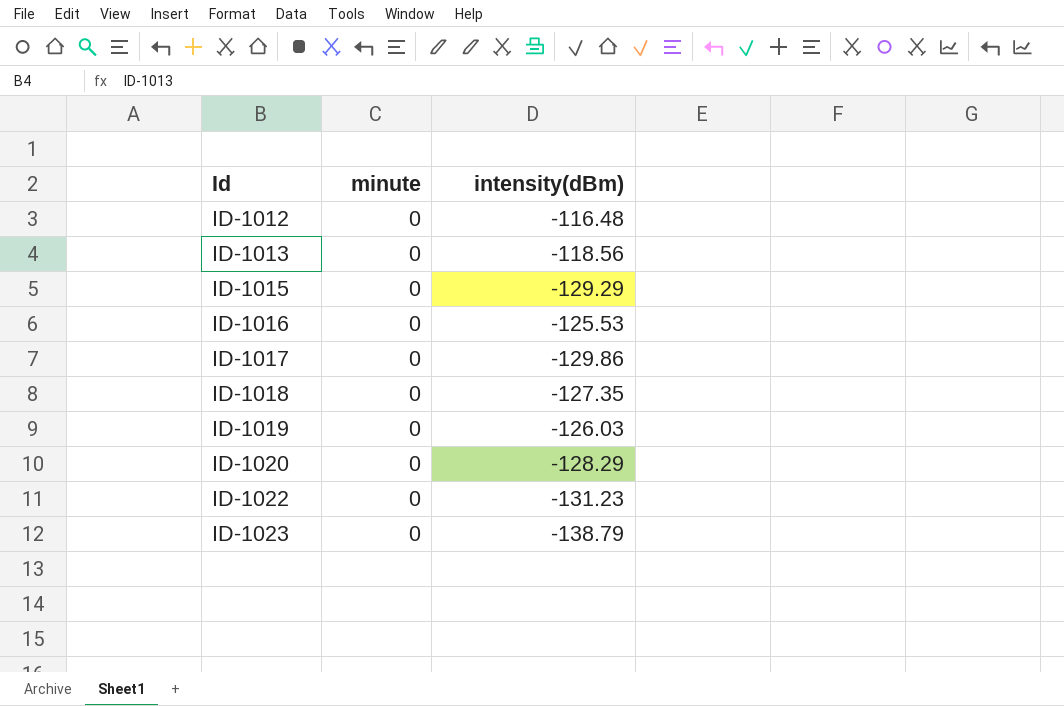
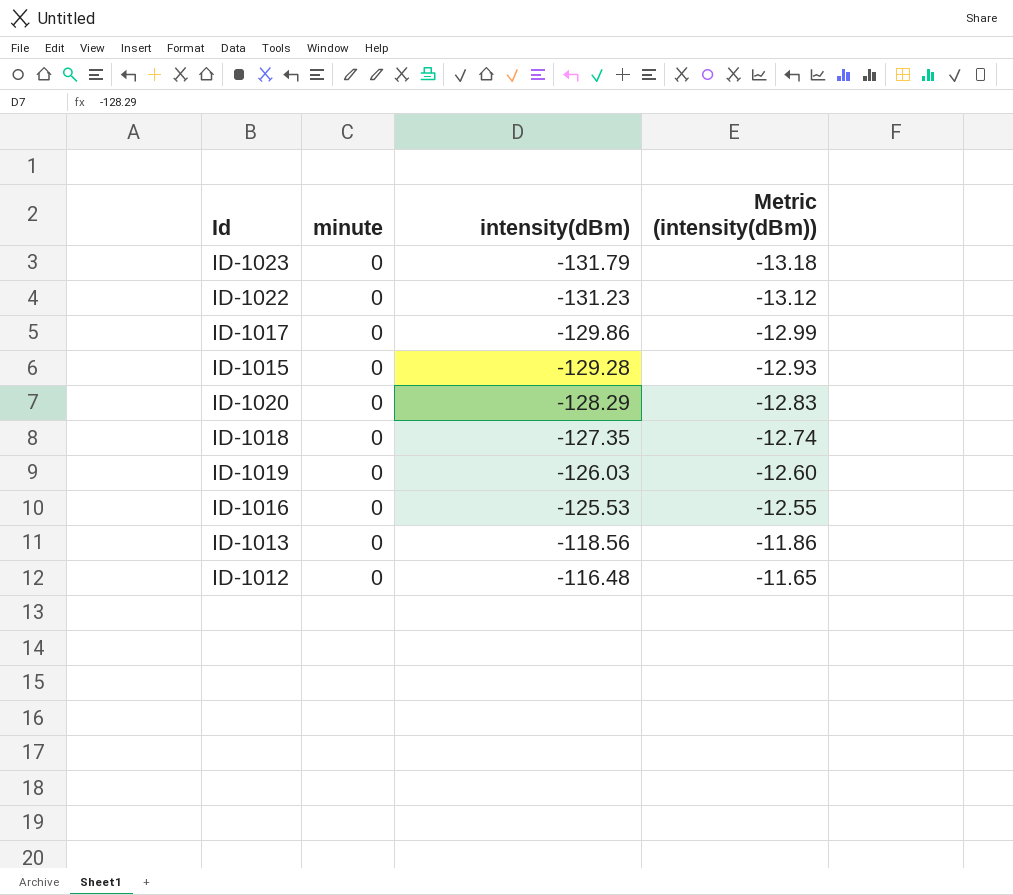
row order: Id ascending -> intensity(dBm) ascending
column Metric (intensity(dBm)) | formula: none -> [intensity(dBm)] * 0.1
ID-1023 | intensity(dBm): -138.79 -> -131.79
ID-1015 | intensity(dBm): -129.29 -> -129.28

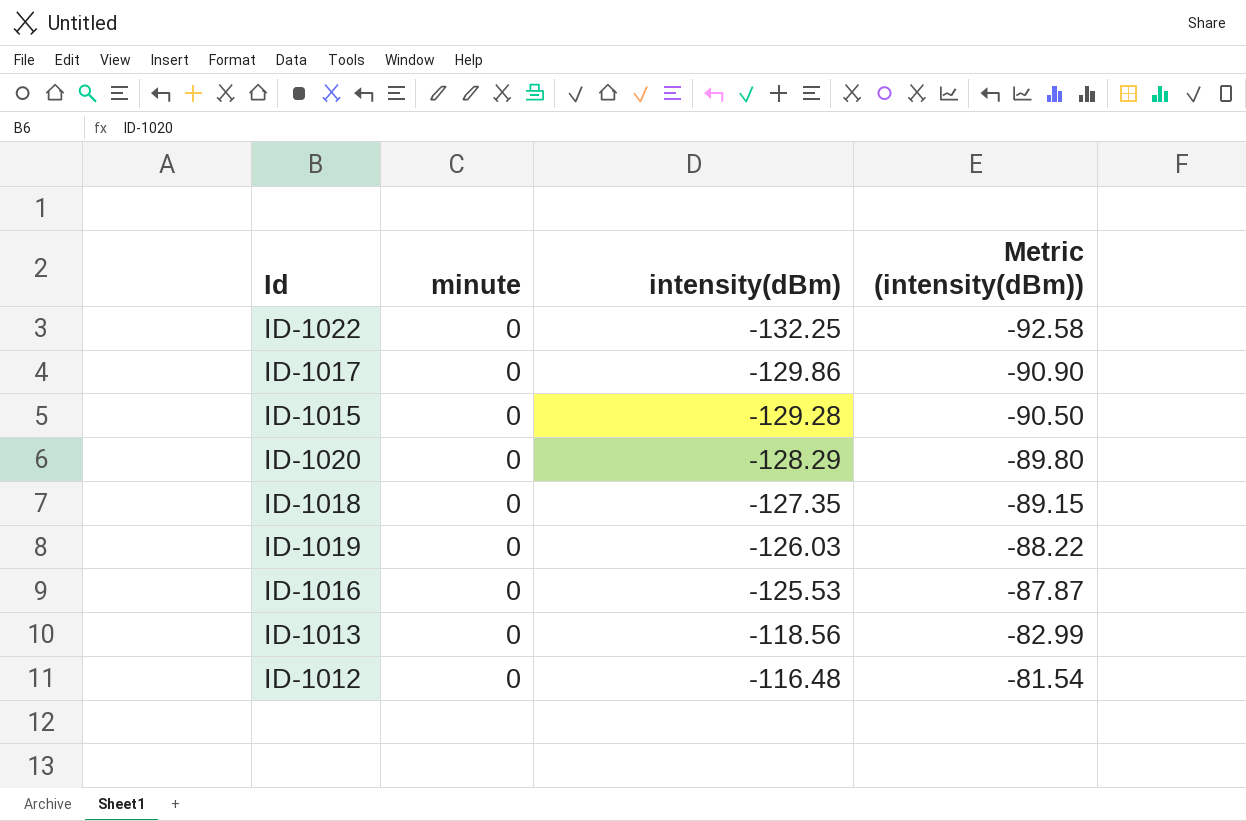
column Metric (intensity(dBm)) | formula: [intensity(dBm)] * 0.1 -> [intensity(dBm)] * 0.7
row ID-1023: 0 | -131.79 | -13.18 -> none
ID-1022 | intensity(dBm): -131.23 -> -132.25

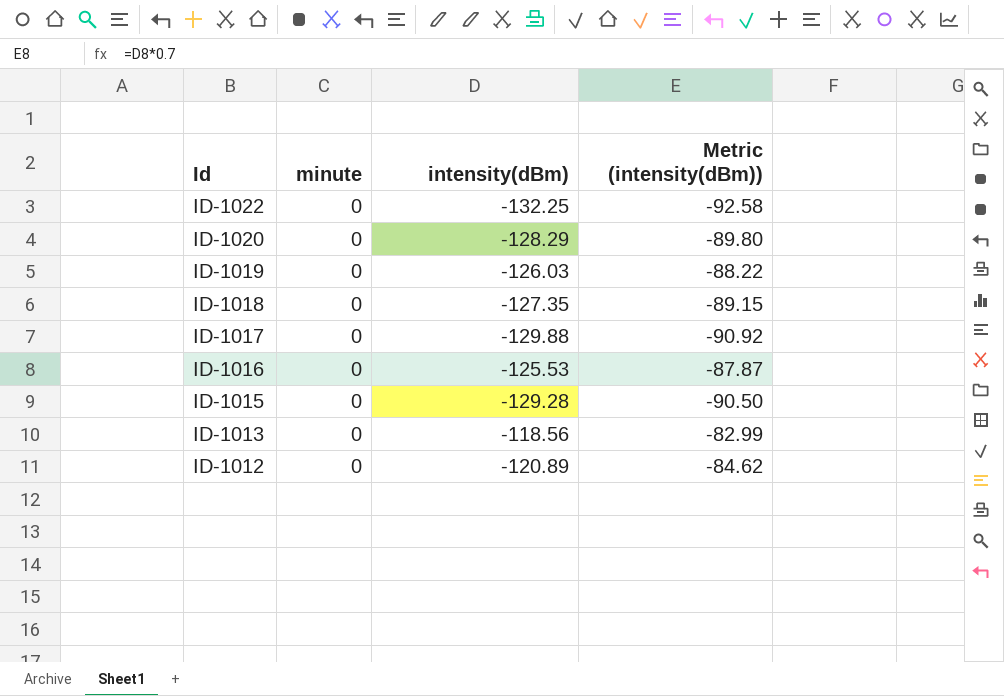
row order: intensity(dBm) ascending -> Id descending
ID-1017 | intensity(dBm): -129.86 -> -129.88
ID-1017 | Metric (intensity(dBm)): -90.90 -> -90.92
ID-1012 | intensity(dBm): -116.48 -> -120.89
ID-1012 | Metric (intensity(dBm)): -81.54 -> -84.62

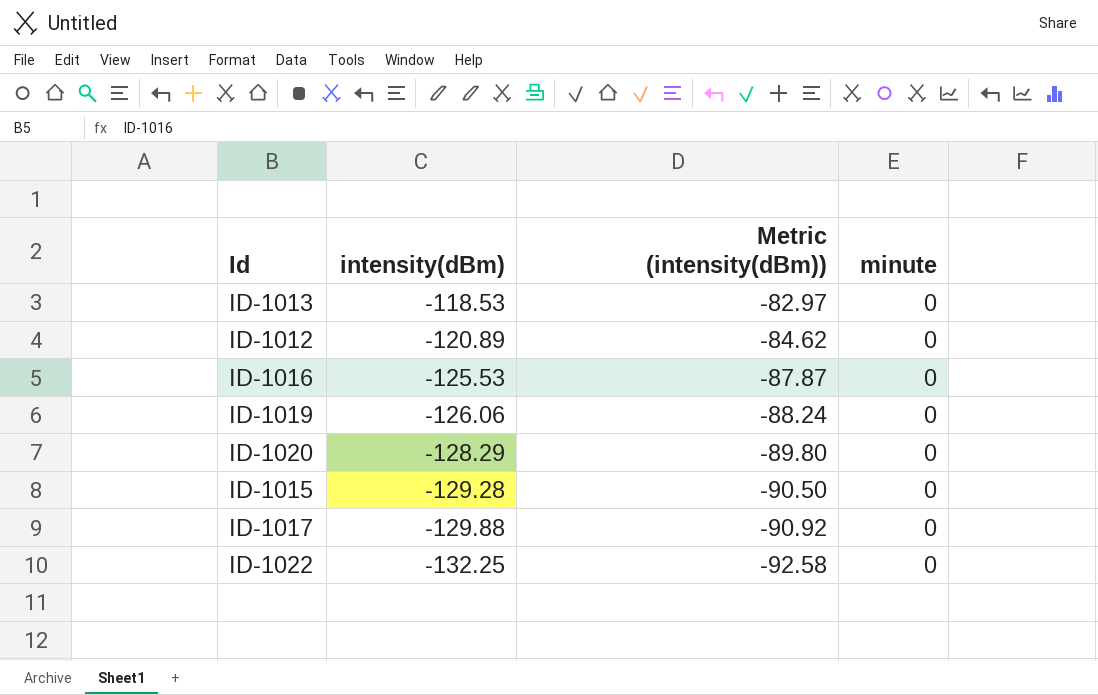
row order: Id descending -> intensity(dBm) descending
column minute | position: 2 -> 4
row ID-1018: 0 | -127.35 | -89.15 -> none
ID-1013 | intensity(dBm): -118.56 -> -118.53
ID-1013 | Metric (intensity(dBm)): -82.99 -> -82.97
ID-1019 | intensity(dBm): -126.03 -> -126.06
ID-1019 | Metric (intensity(dBm)): -88.22 -> -88.24

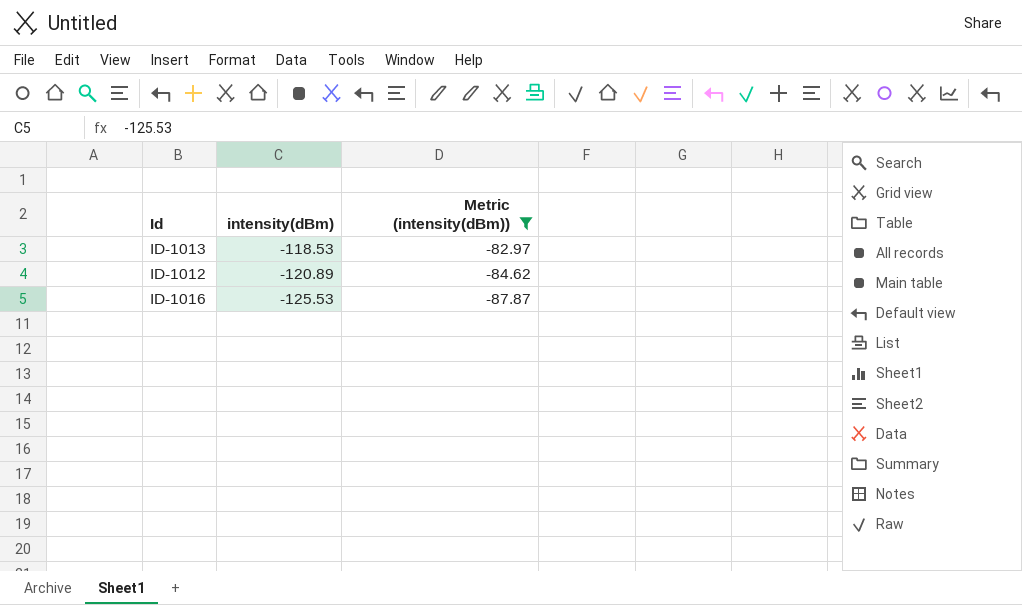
filter: none -> Metric (intensity(dBm)) >= -87.87
column minute | position: 4 -> none

